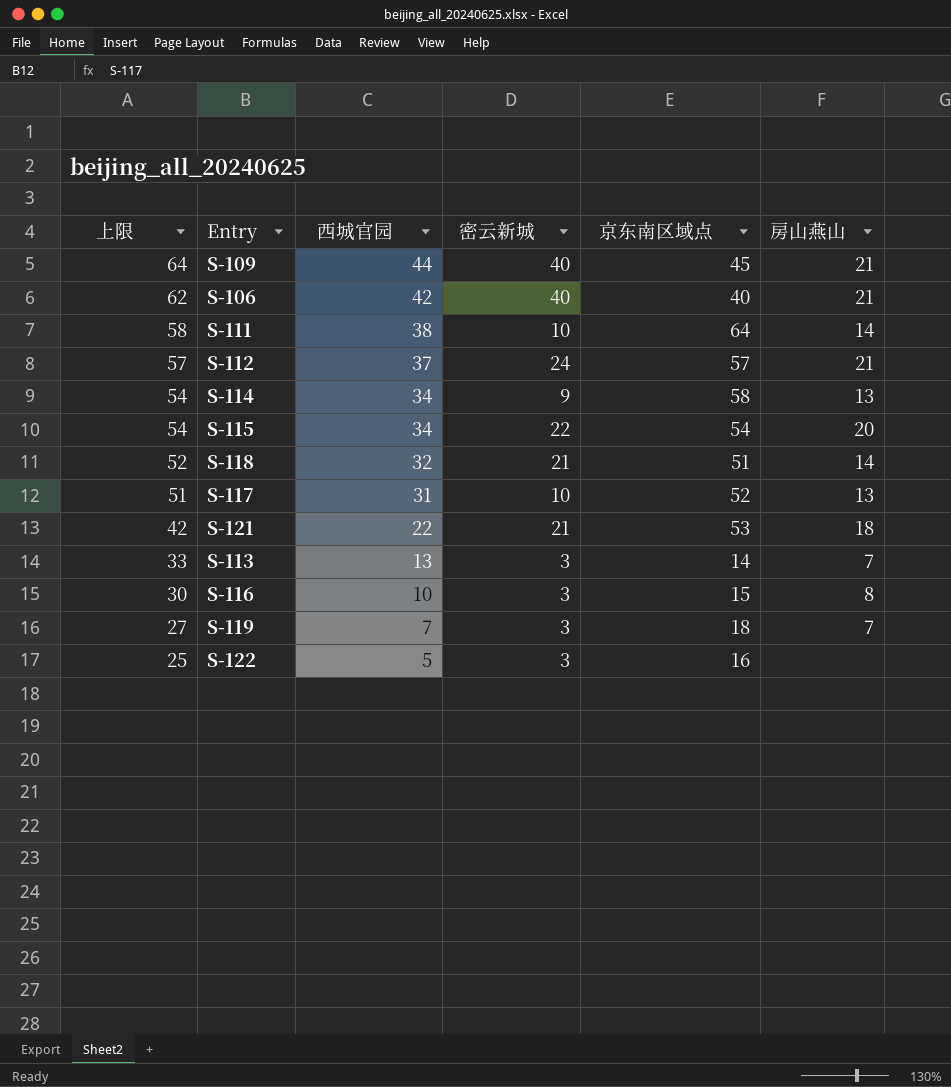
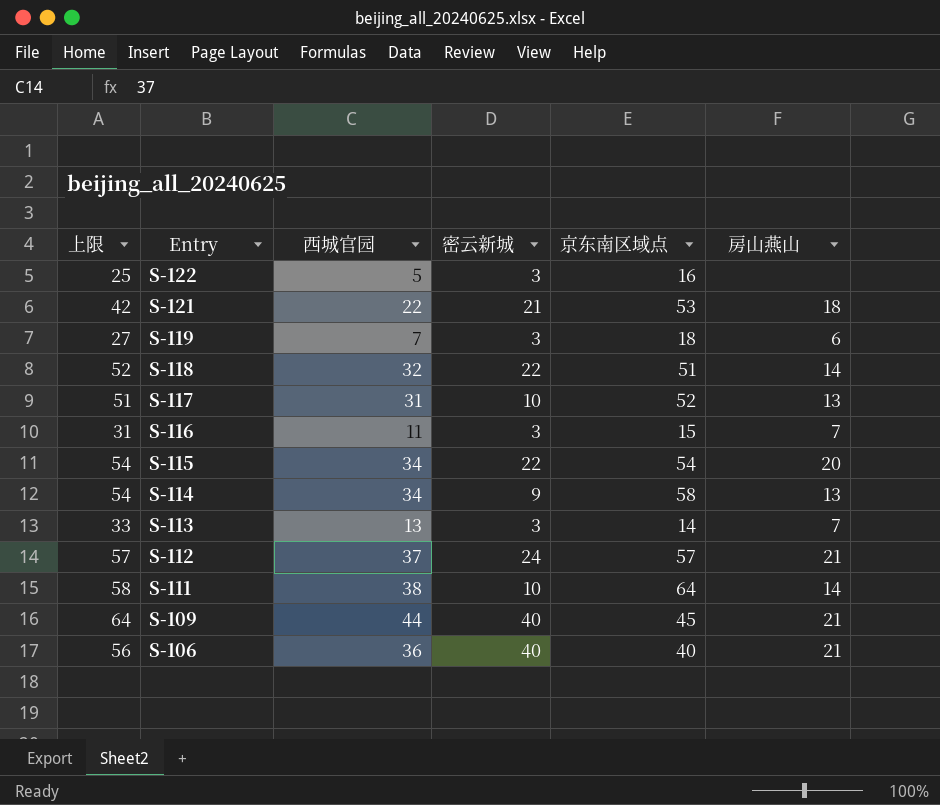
row order: 上限 descending -> Entry descending
S-119 | 房山燕山: 7 -> 6
S-118 | 密云新城: 21 -> 22
S-116 | 上限: 30 -> 31
S-116 | 西城官园: 10 -> 11
S-116 | 房山燕山: 8 -> 7
S-106 | 上限: 62 -> 56
S-106 | 西城官园: 42 -> 36

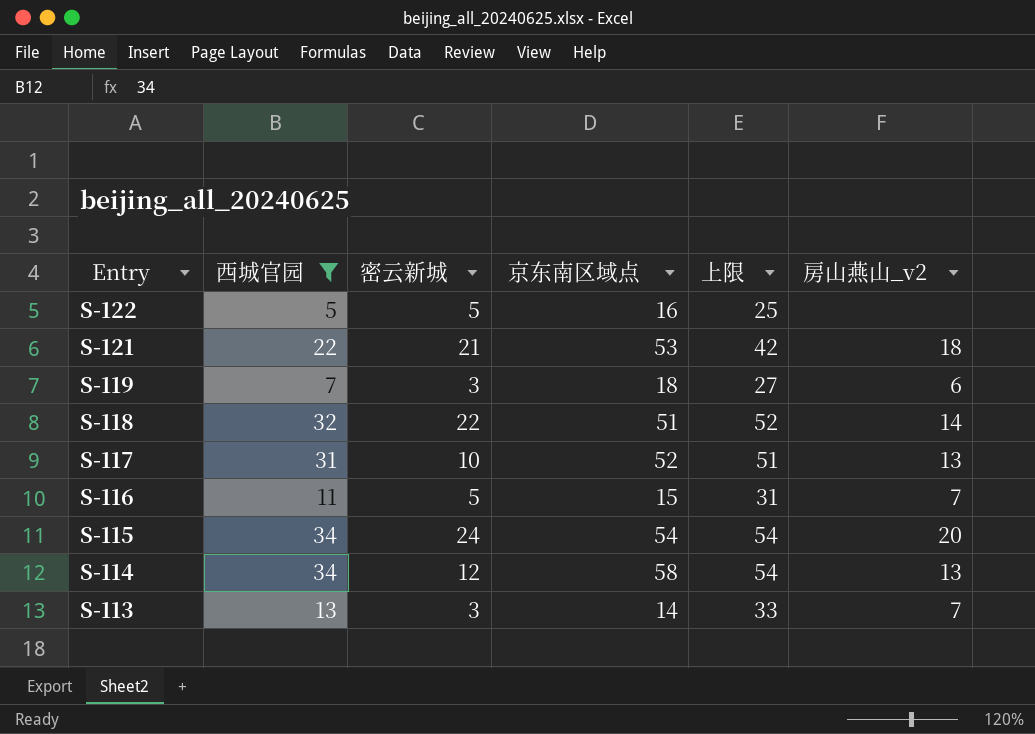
filter: none -> 西城官园 <= 34
column 上限 | position: 1 -> 5
column name: 房山燕山 -> 房山燕山_v2
S-122 | 密云新城: 3 -> 5
S-116 | 密云新城: 3 -> 5
S-115 | 密云新城: 22 -> 24
S-114 | 密云新城: 9 -> 12

